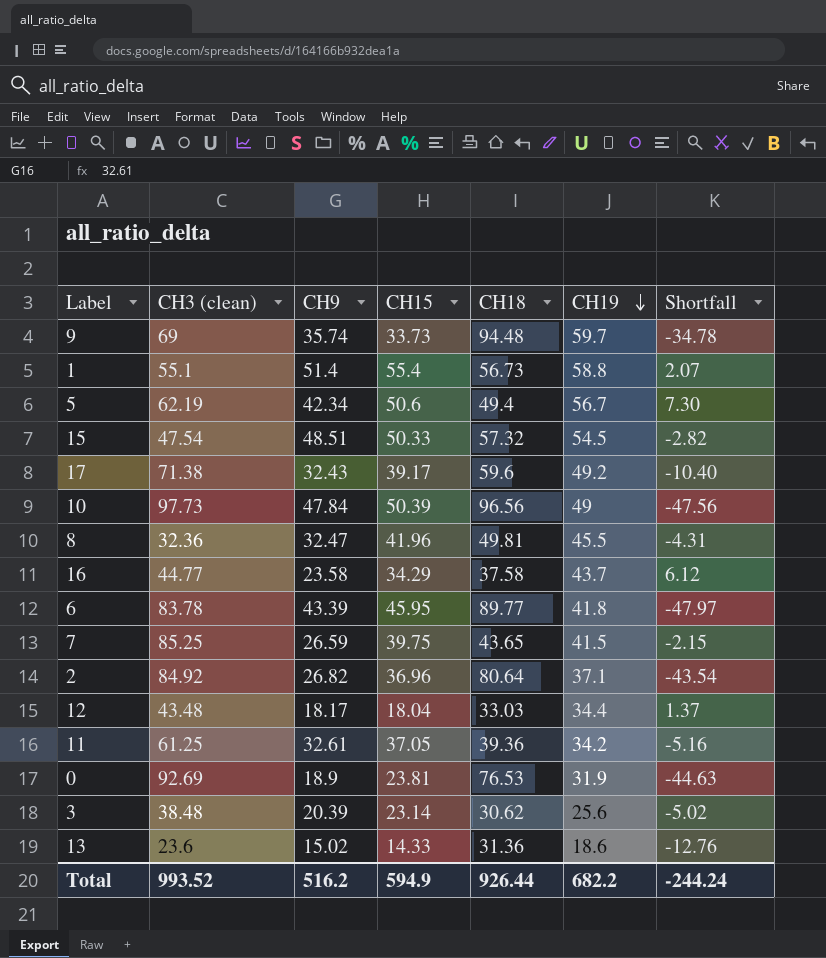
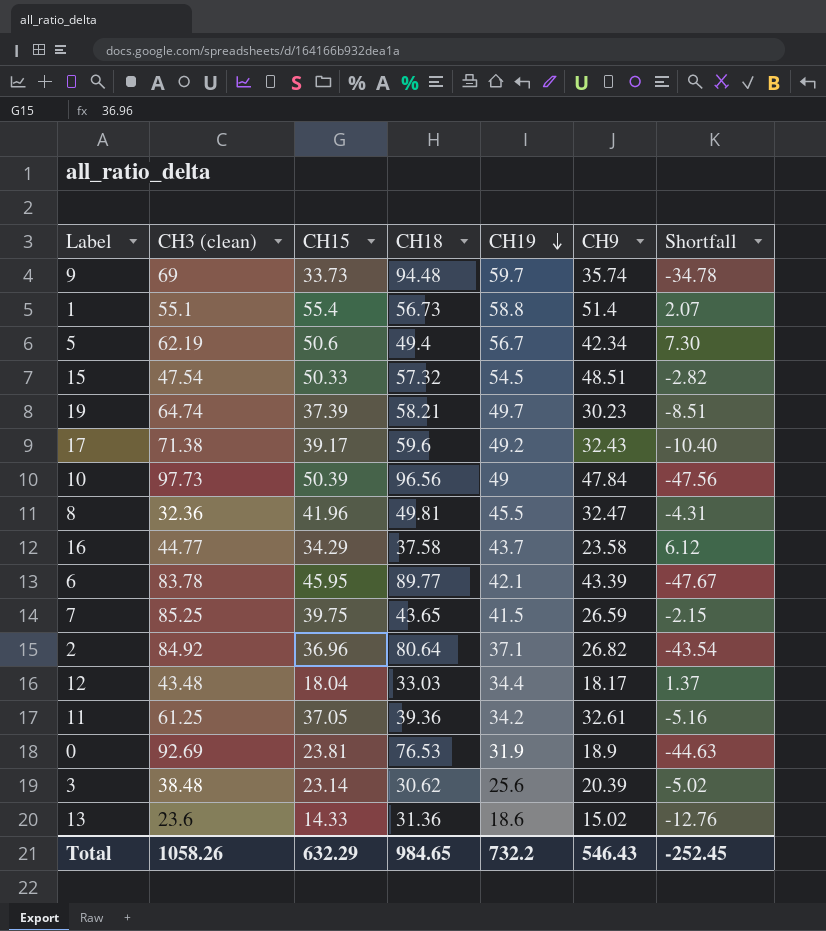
column CH9 | position: 3 -> 6
row 19: none -> 64.74 | 37.39 | 58.21 | 49.7 | 30.23 | -8.51
6 | CH19: 41.8 -> 42.1
6 | Shortfall: -47.97 -> -47.67
Total | CH3 (clean): 993.52 -> 1058.26
Total | CH15: 594.9 -> 632.29
Total | CH18: 926.44 -> 984.65
Total | CH19: 682.2 -> 732.2
Total | CH9: 516.2 -> 546.43
Total | Shortfall: -244.24 -> -252.45

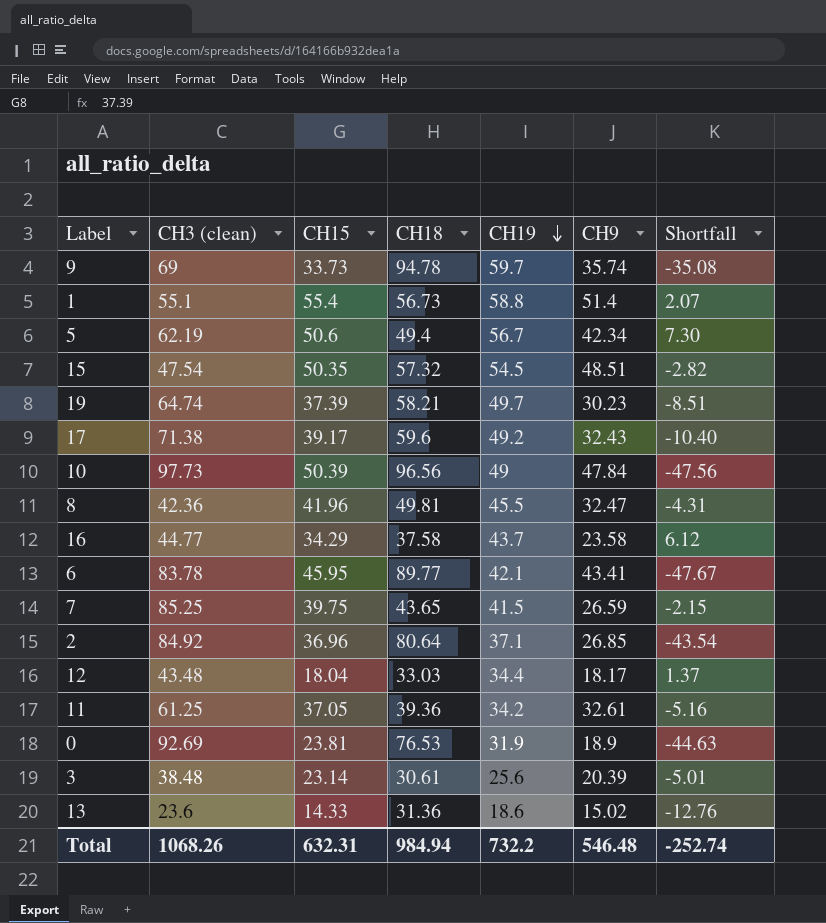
9 | CH18: 94.48 -> 94.78
9 | Shortfall: -34.78 -> -35.08
15 | CH15: 50.33 -> 50.35
8 | CH3 (clean): 32.36 -> 42.36
6 | CH9: 43.39 -> 43.41
2 | CH9: 26.82 -> 26.85
3 | CH18: 30.62 -> 30.61
3 | Shortfall: -5.02 -> -5.01
Total | CH3 (clean): 1058.26 -> 1068.26
Total | CH15: 632.29 -> 632.31
Total | CH18: 984.65 -> 984.94
Total | CH9: 546.43 -> 546.48
Total | Shortfall: -252.45 -> -252.74

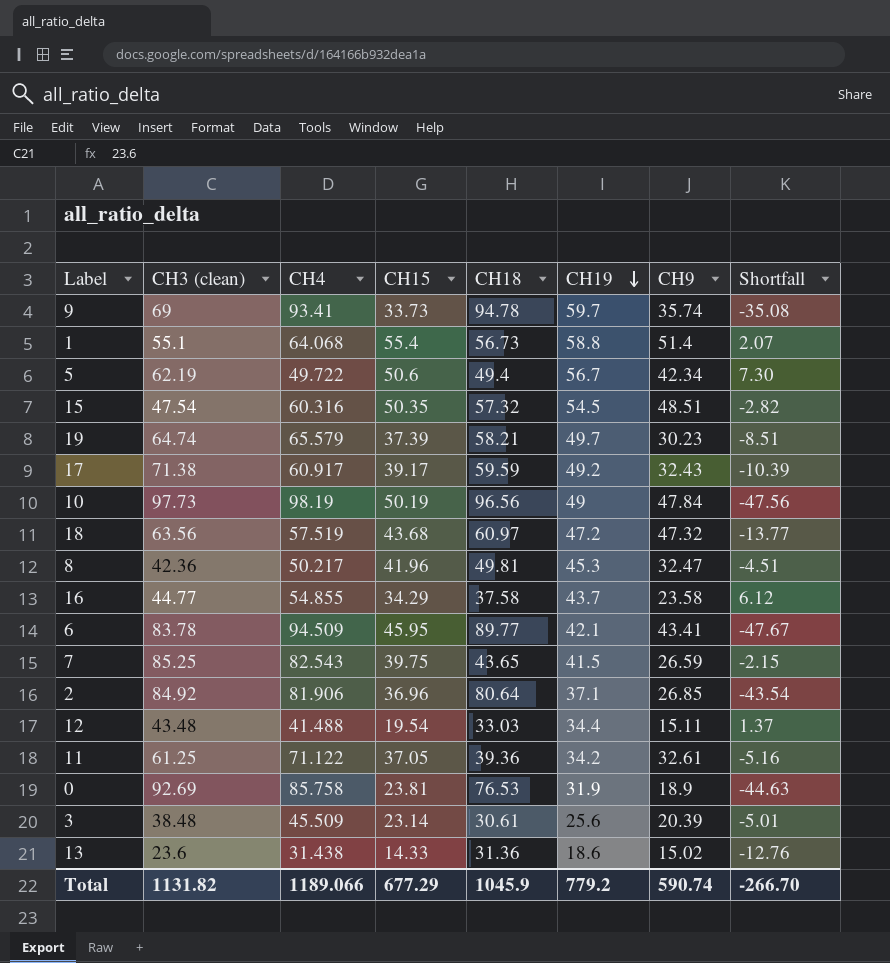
column CH4 | position: none -> 3
17 | CH18: 59.6 -> 59.59
17 | Shortfall: -10.40 -> -10.39
10 | CH15: 50.39 -> 50.19
row 18: none -> 63.56 | 57.519 | 43.68 | 60.97 | 47.2 | 47.32 | -13.77
8 | CH19: 45.5 -> 45.3
8 | Shortfall: -4.31 -> -4.51
12 | CH15: 18.04 -> 19.54
12 | CH9: 18.17 -> 15.11
Total | CH3 (clean): 1068.26 -> 1131.82
Total | CH15: 632.31 -> 677.29
Total | CH18: 984.94 -> 1045.9
Total | CH19: 732.2 -> 779.2
Total | CH9: 546.48 -> 590.74
Total | Shortfall: -252.74 -> -266.70

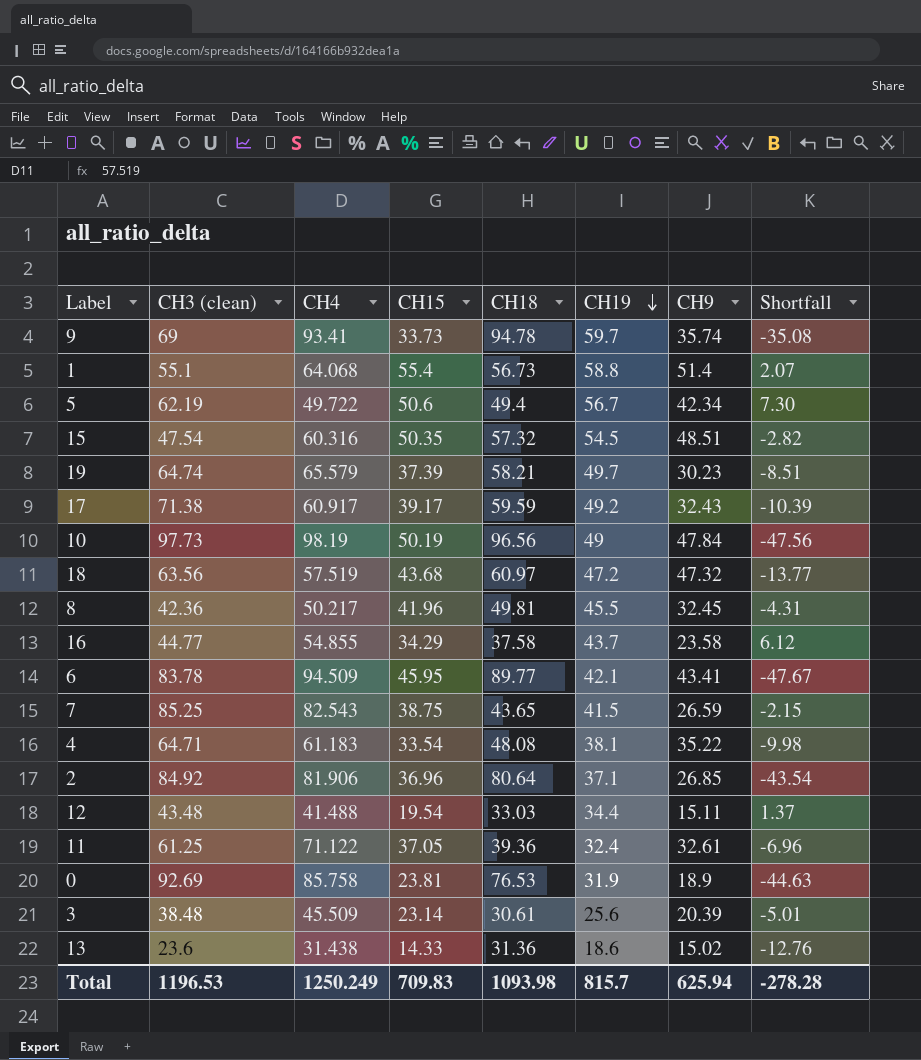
8 | CH19: 45.3 -> 45.5
8 | CH9: 32.47 -> 32.45
8 | Shortfall: -4.51 -> -4.31
7 | CH15: 39.75 -> 38.75
row 4: none -> 64.71 | 61.183 | 33.54 | 48.08 | 38.1 | 35.22 | -9.98
11 | CH19: 34.2 -> 32.4
11 | Shortfall: -5.16 -> -6.96
Total | CH3 (clean): 1131.82 -> 1196.53
Total | CH4: 1189.066 -> 1250.249
Total | CH15: 677.29 -> 709.83
Total | CH18: 1045.9 -> 1093.98
Total | CH19: 779.2 -> 815.7
Total | CH9: 590.74 -> 625.94
Total | Shortfall: -266.70 -> -278.28

